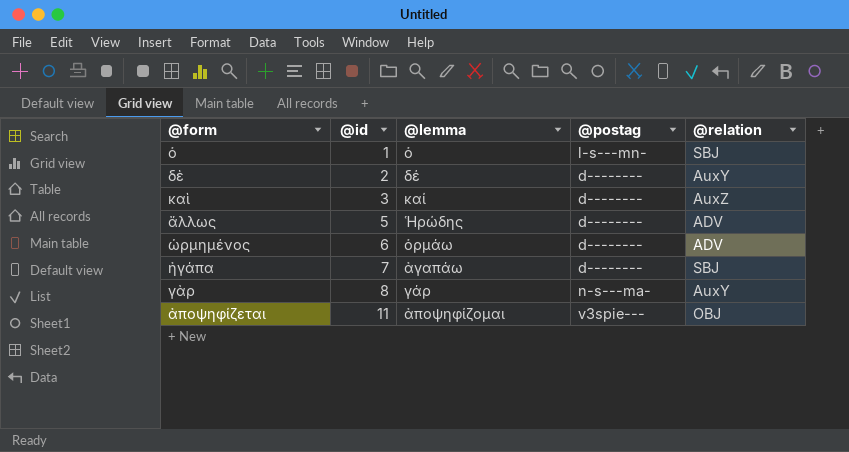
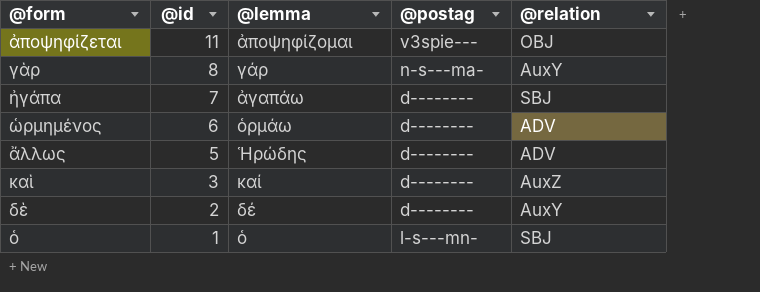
row order: @id ascending -> @id descending

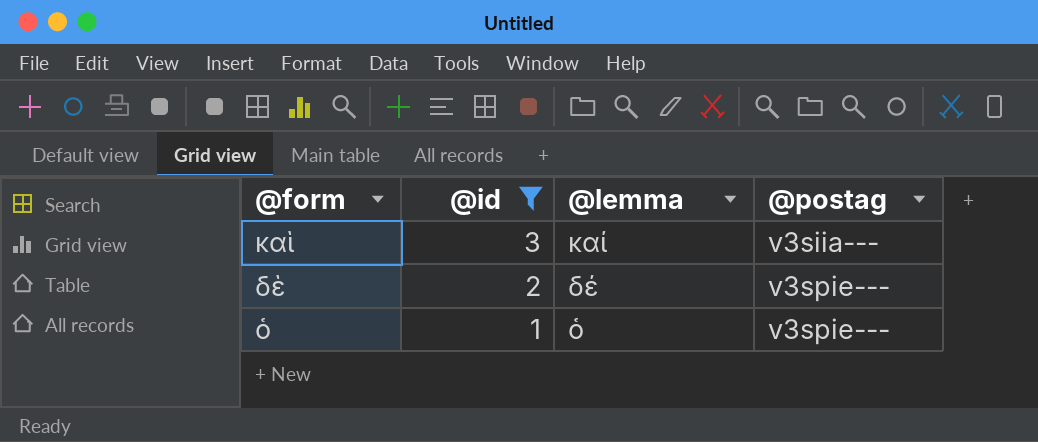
filter: none -> @id <= 3
column @relation | position: 5 -> none
καὶ | @postag: d-------- -> v3siia---
δὲ | @postag: d-------- -> v3spie---
ὁ | @postag: l-s---mn- -> v3spie---

